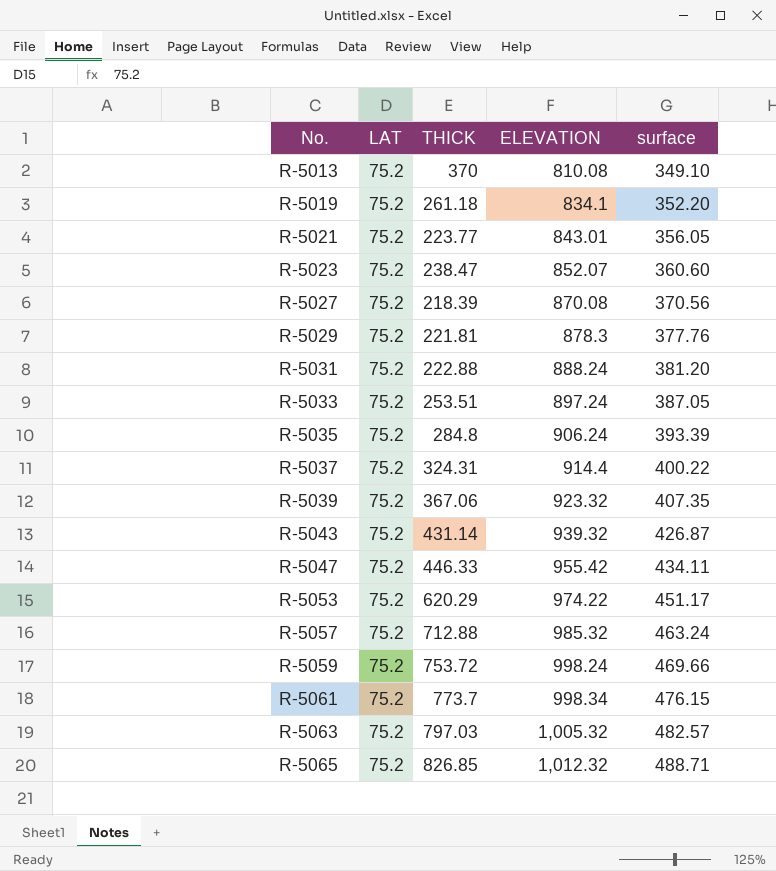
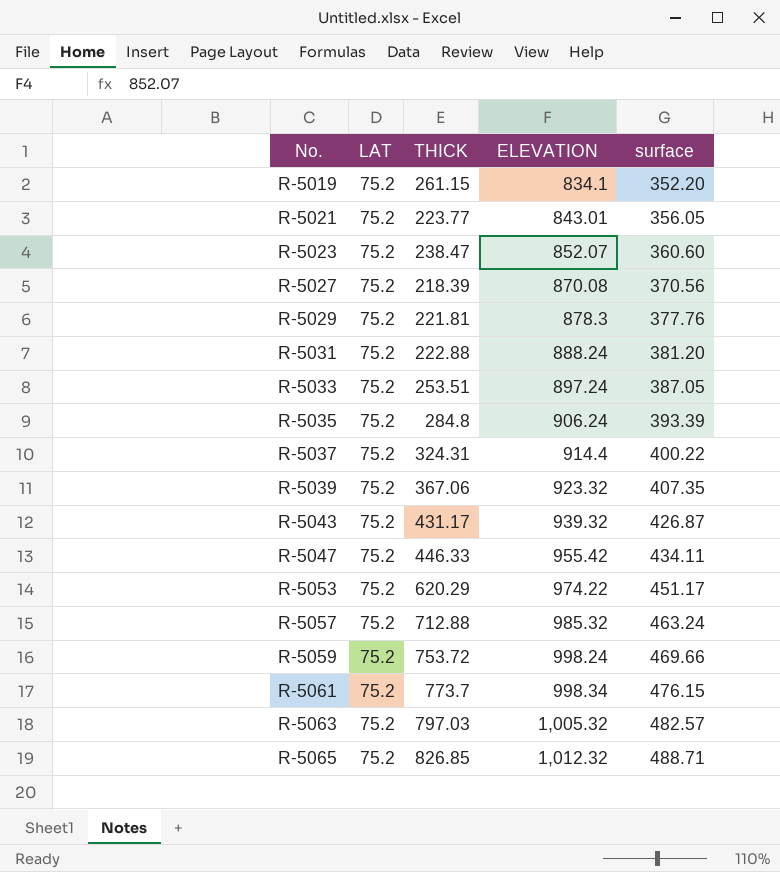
row R-5013: 75.2 | 370 | 810.08 | 349.10 -> none
R-5019 | THICK: 261.18 -> 261.15
R-5043 | THICK: 431.14 -> 431.17

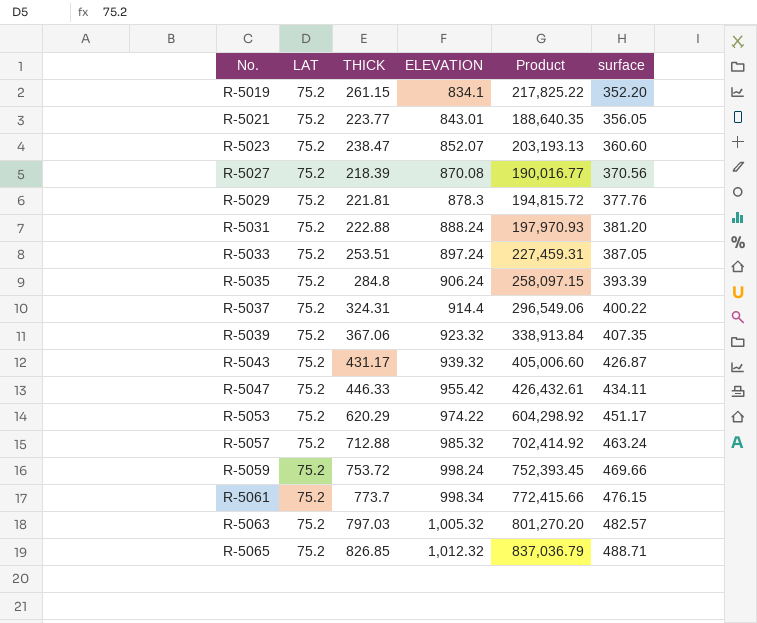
column Product | formula: none -> [THICK] * [ELEVATION]

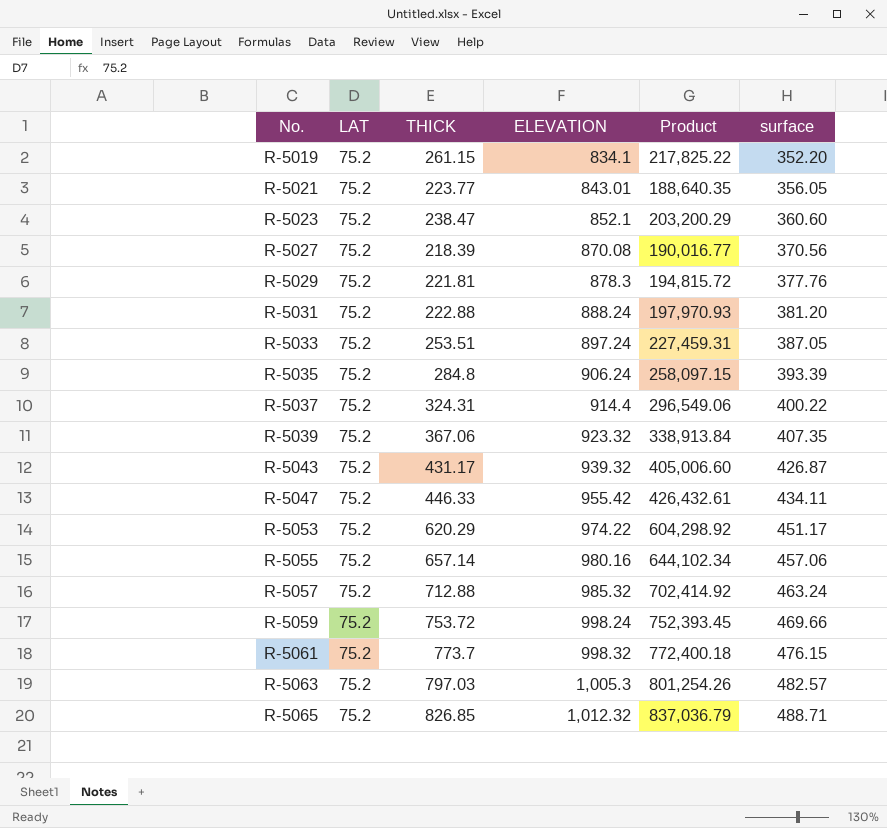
R-5023 | ELEVATION: 852.07 -> 852.1
R-5023 | Product: 203,193.13 -> 203,200.29
row R-5055: none -> 75.2 | 657.14 | 980.16 | 644,102.34 | 457.06
R-5061 | ELEVATION: 998.34 -> 998.32
R-5061 | Product: 772,415.66 -> 772,400.18
R-5063 | ELEVATION: 1,005.32 -> 1,005.3
R-5063 | Product: 801,270.20 -> 801,254.26

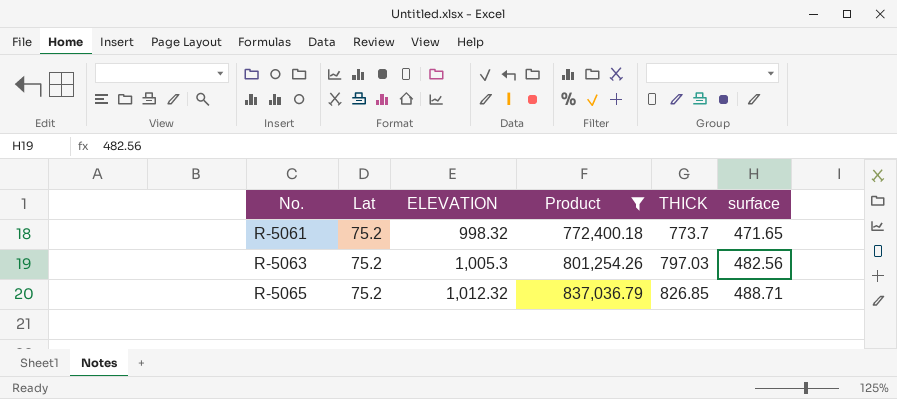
filter: none -> Product >= 772,400.18
column name: LAT -> Lat
column THICK | position: 3 -> 5
R-5061 | surface: 476.15 -> 471.65
R-5063 | surface: 482.57 -> 482.56

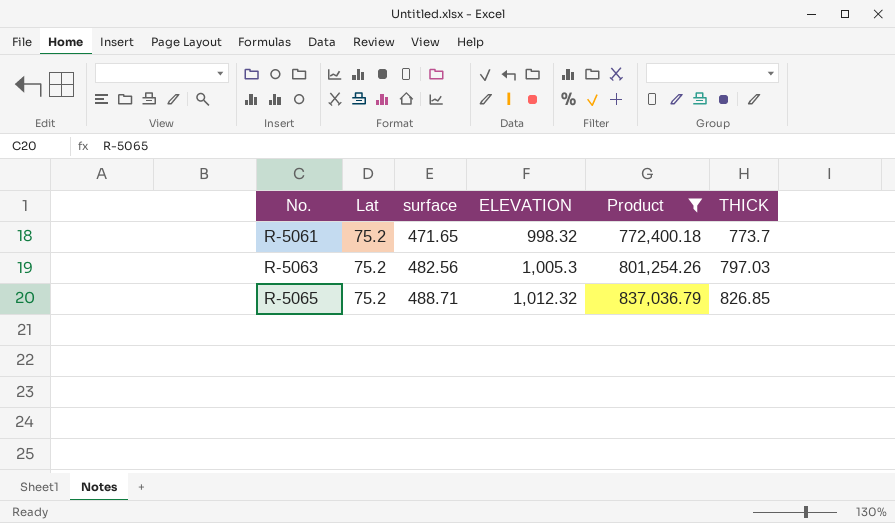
column surface | position: 6 -> 3

